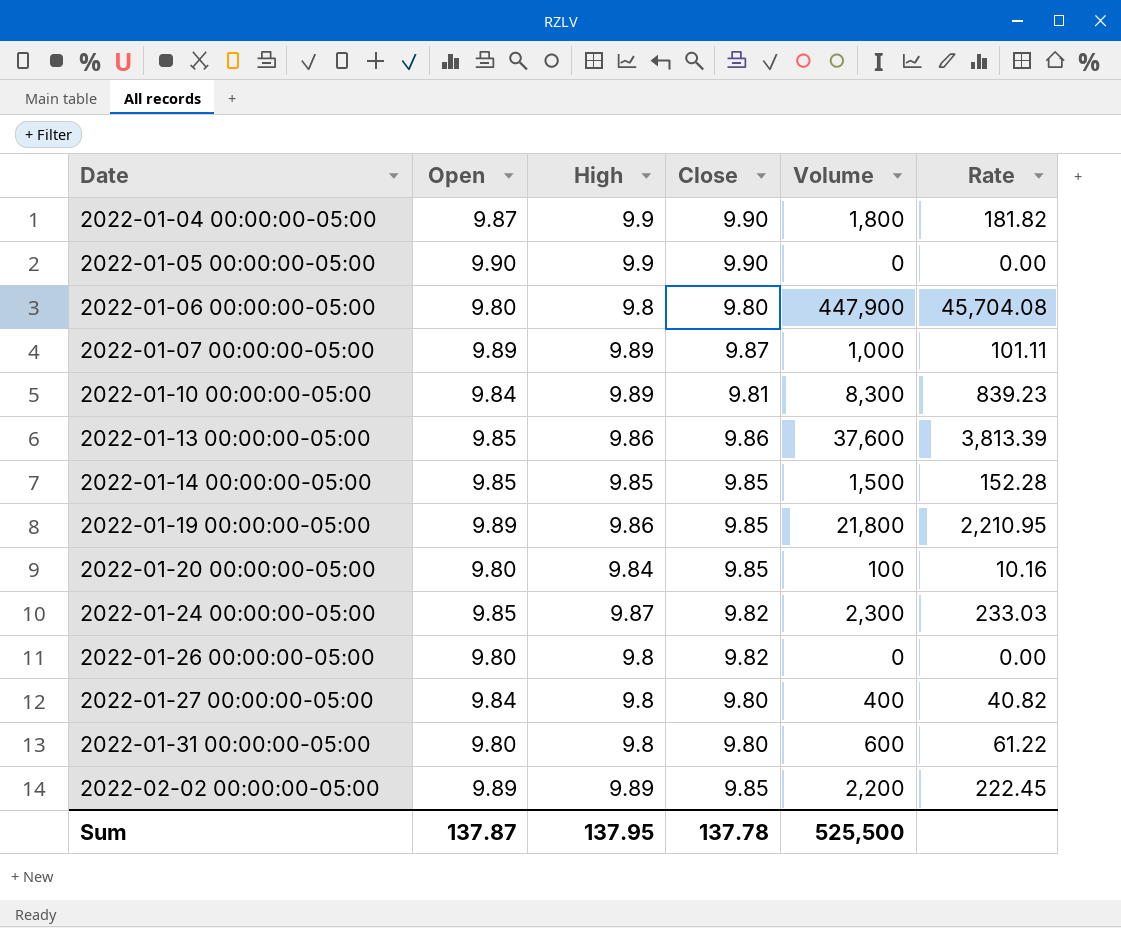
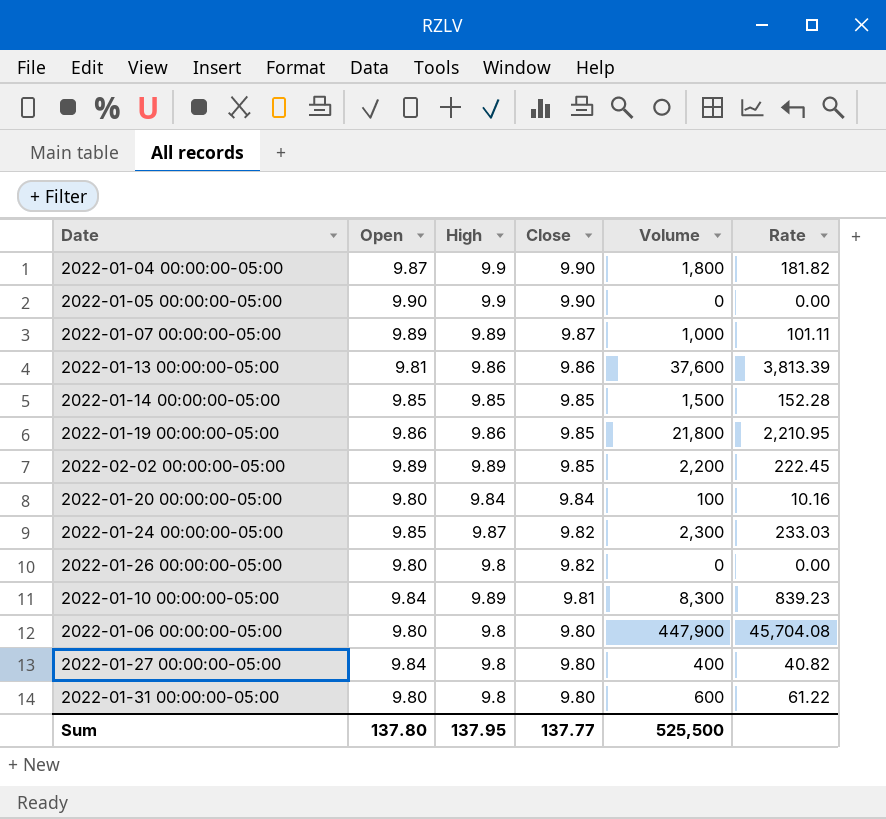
row order: Date ascending -> Close descending
2022-01-13 00:00:00-05:00 | Open: 9.85 -> 9.81
2022-01-19 00:00:00-05:00 | Open: 9.89 -> 9.86
2022-01-20 00:00:00-05:00 | Close: 9.85 -> 9.84
Sum | Open: 137.87 -> 137.80
Sum | Close: 137.78 -> 137.77

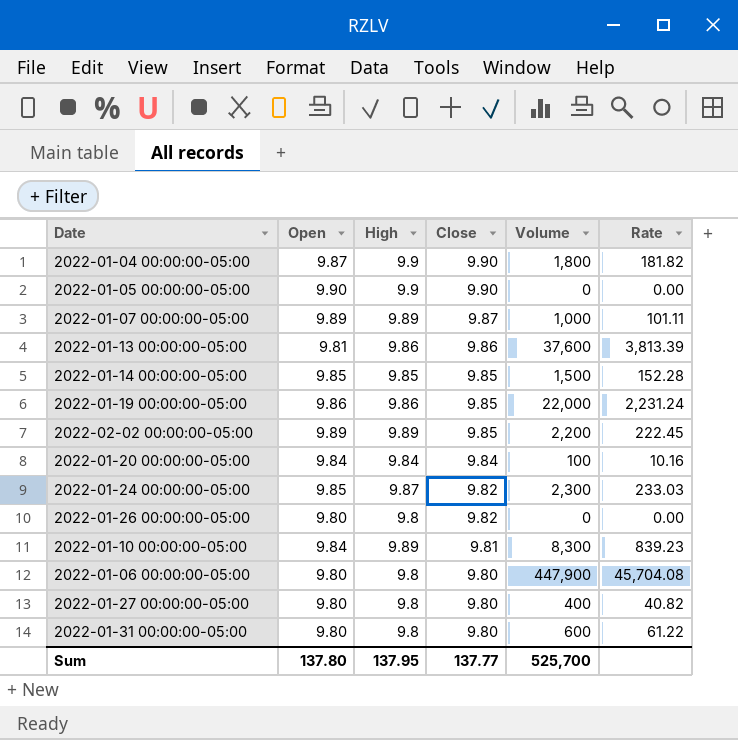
2022-01-19 00:00:00-05:00 | Volume: 21,800 -> 22,000
2022-01-19 00:00:00-05:00 | Rate: 2,210.95 -> 2,231.24
2022-01-20 00:00:00-05:00 | Open: 9.80 -> 9.84
2022-01-27 00:00:00-05:00 | Open: 9.84 -> 9.80
Sum | Volume: 525,500 -> 525,700

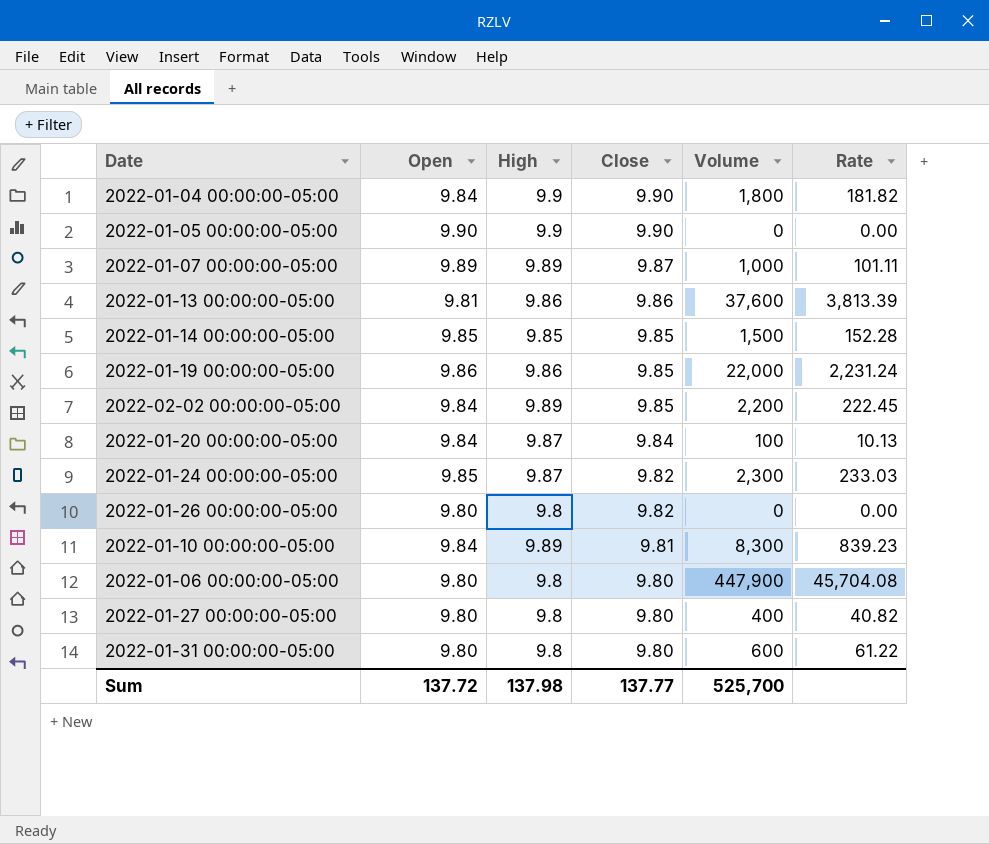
2022-01-04 00:00:00-05:00 | Open: 9.87 -> 9.84
2022-02-02 00:00:00-05:00 | Open: 9.89 -> 9.84
2022-01-20 00:00:00-05:00 | High: 9.84 -> 9.87
2022-01-20 00:00:00-05:00 | Rate: 10.16 -> 10.13
Sum | Open: 137.80 -> 137.72
Sum | High: 137.95 -> 137.98

